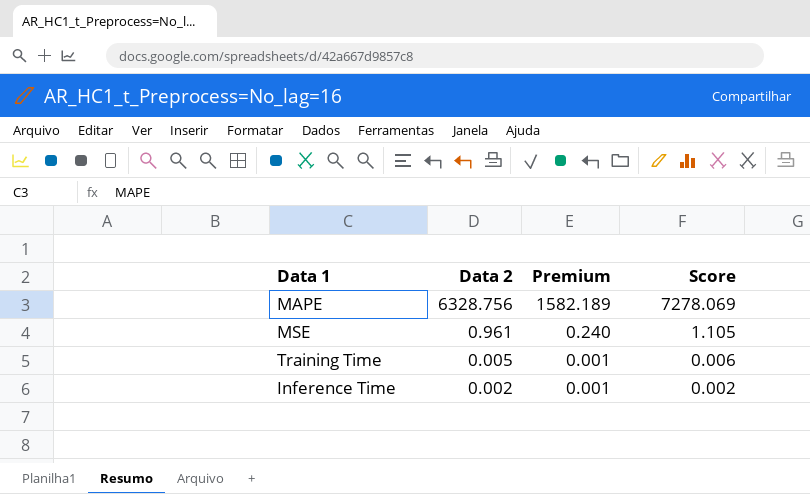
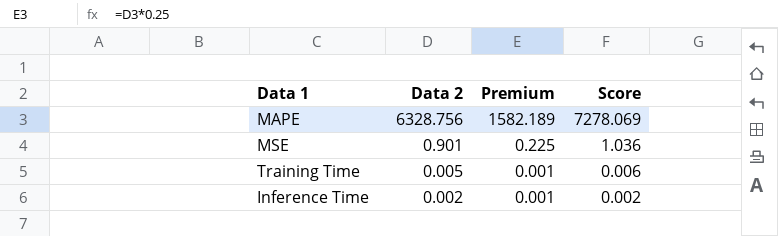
MSE | Data 2: 0.961 -> 0.901
MSE | Premium: 0.240 -> 0.225
MSE | Score: 1.105 -> 1.036

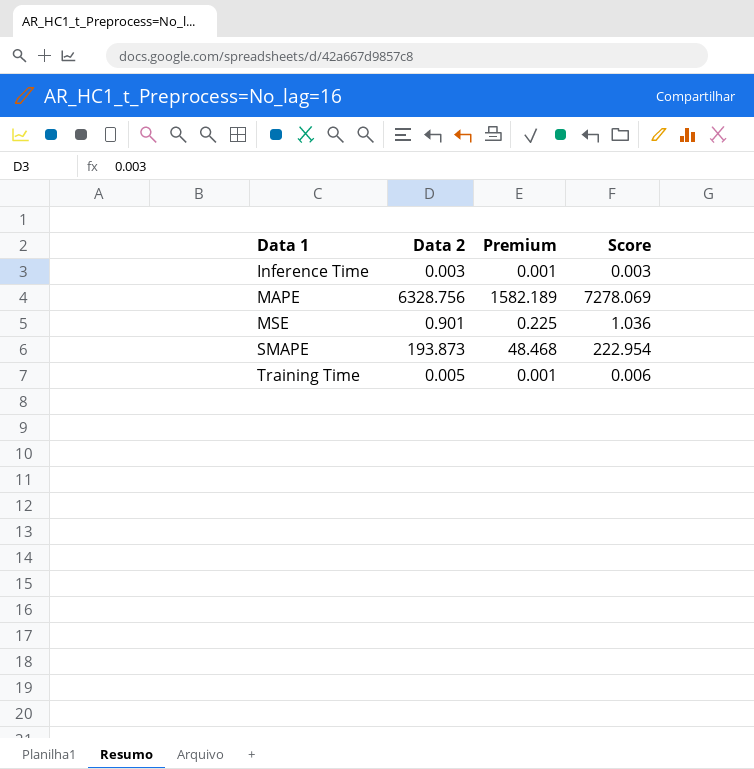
row order: Data 2 descending -> Data 1 ascending
Inference Time | Data 2: 0.002 -> 0.003
Inference Time | Score: 0.002 -> 0.003
row SMAPE: none -> 193.873 | 48.468 | 222.954

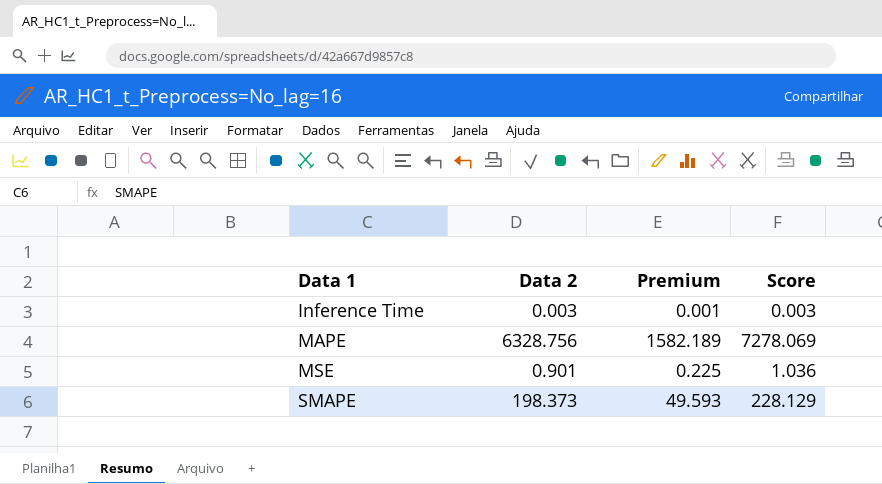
row Training Time: 0.005 | 0.001 | 0.006 -> none
SMAPE | Data 2: 193.873 -> 198.373
SMAPE | Premium: 48.468 -> 49.593
SMAPE | Score: 222.954 -> 228.129

